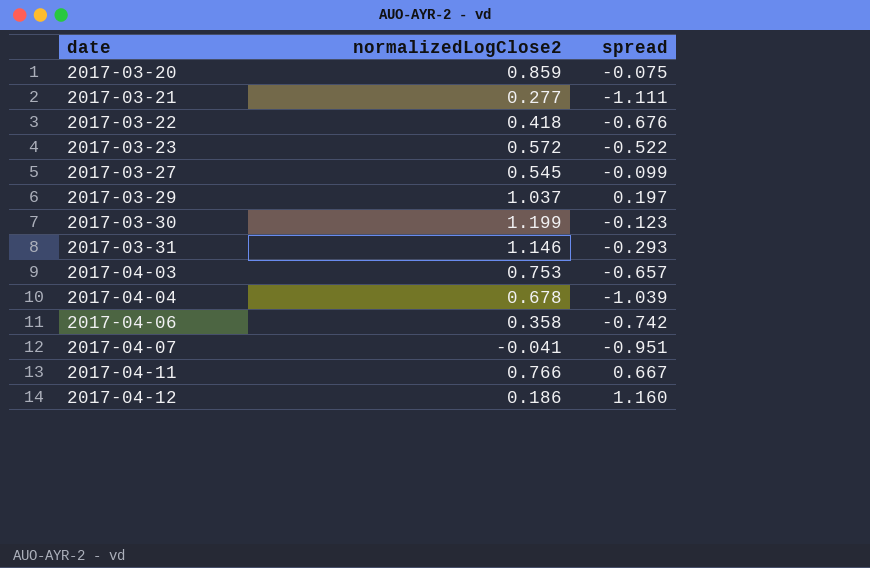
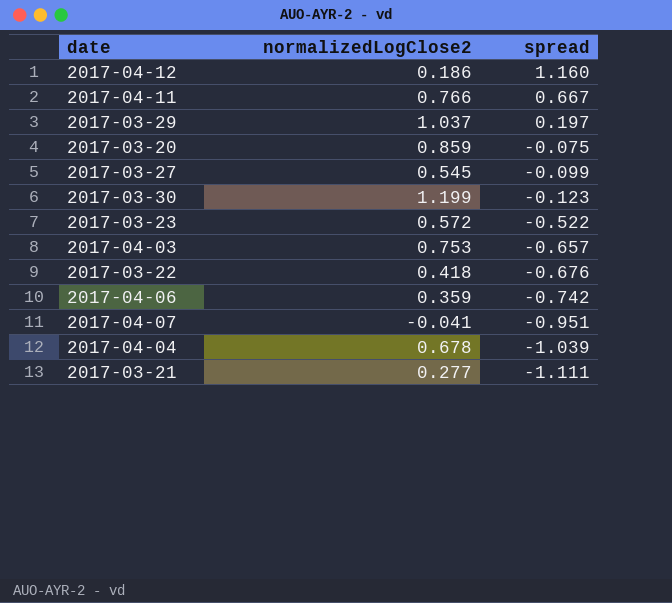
row order: date ascending -> spread descending
row 2017-03-31: 1.146 | -0.293 -> none
2017-04-06 | normalizedLogClose2: 0.358 -> 0.359

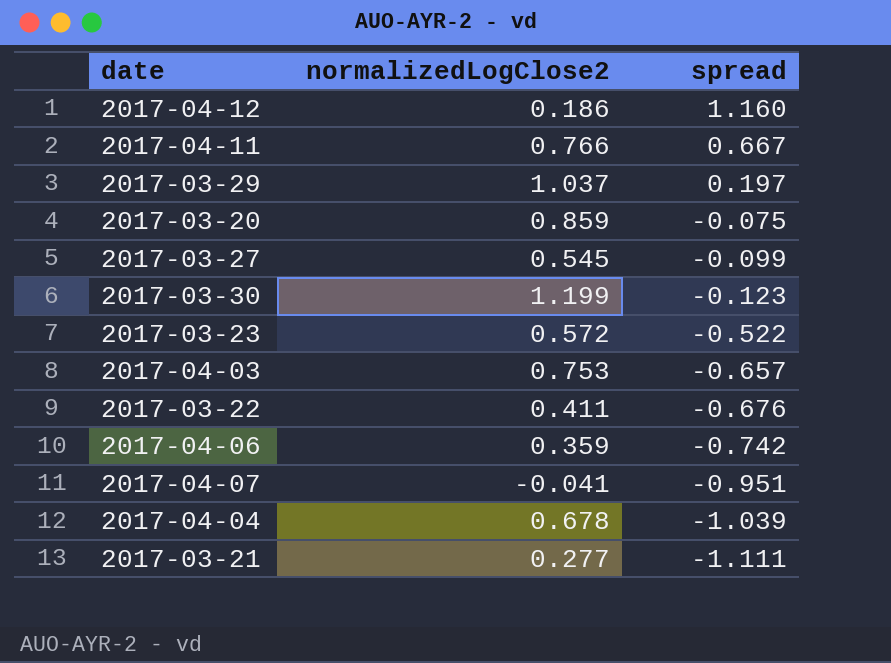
2017-03-22 | normalizedLogClose2: 0.418 -> 0.411

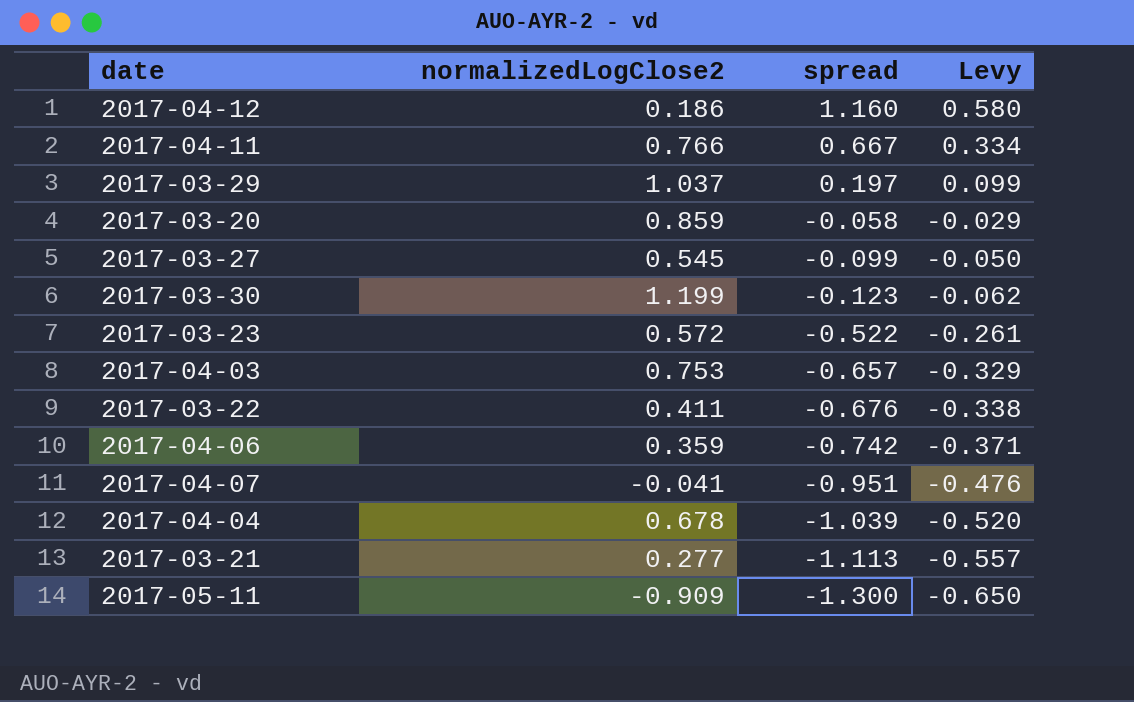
column Levy | formula: none -> [spread] * 0.5
2017-03-20 | spread: -0.075 -> -0.058
2017-03-21 | spread: -1.111 -> -1.113
row 2017-05-11: none -> -0.909 | -1.300 | -0.650

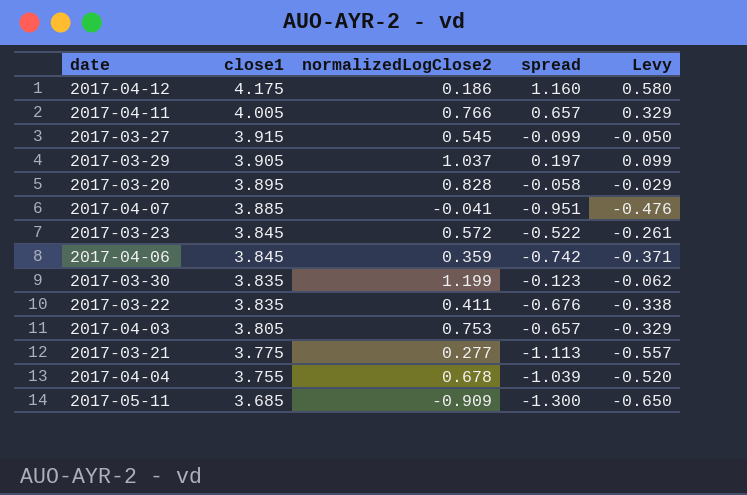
row order: spread descending -> close1 descending
column close1 | position: none -> 2
2017-04-11 | spread: 0.667 -> 0.657
2017-04-11 | Levy: 0.334 -> 0.329
2017-03-20 | normalizedLogClose2: 0.859 -> 0.828

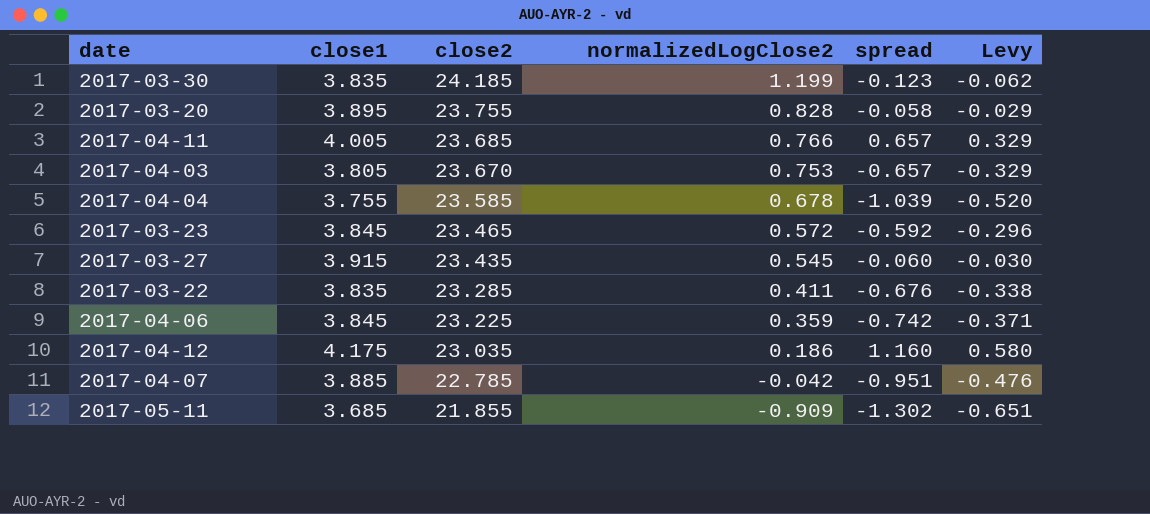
row order: close1 descending -> close2 descending
column close2 | position: none -> 3
row 2017-03-29: 3.905 | 1.037 | 0.197 | 0.099 -> none
row 2017-03-21: 3.775 | 0.277 | -1.113 | -0.557 -> none
2017-03-23 | spread: -0.522 -> -0.592
2017-03-23 | Levy: -0.261 -> -0.296
2017-03-27 | spread: -0.099 -> -0.060
2017-03-27 | Levy: -0.050 -> -0.030
2017-04-07 | normalizedLogClose2: -0.041 -> -0.042
2017-05-11 | spread: -1.300 -> -1.302
2017-05-11 | Levy: -0.650 -> -0.651

